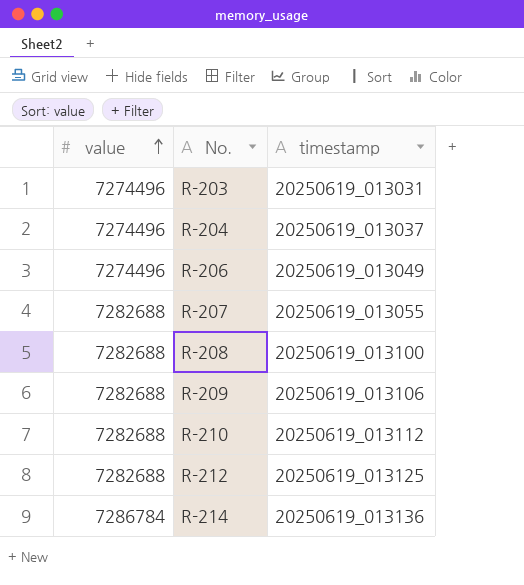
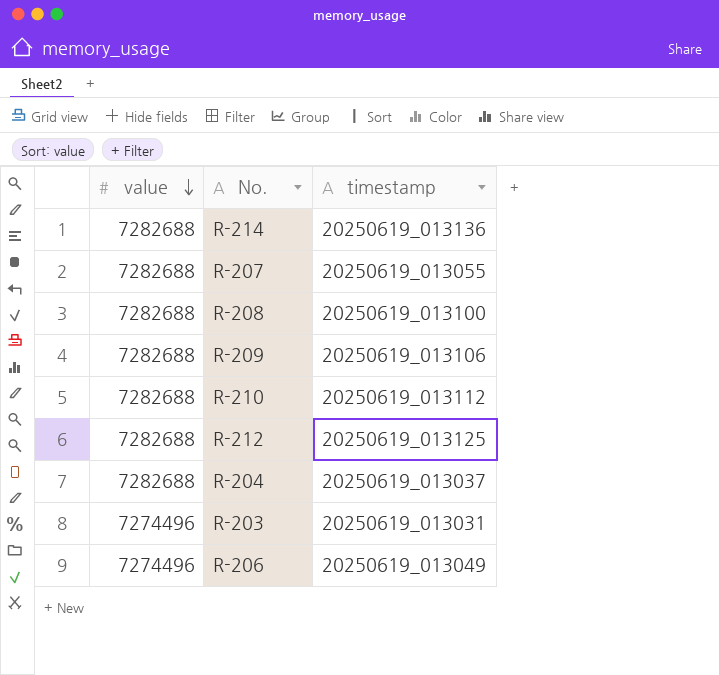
row order: value ascending -> value descending
R-214 | value: 7286784 -> 7282688
R-204 | value: 7274496 -> 7282688

